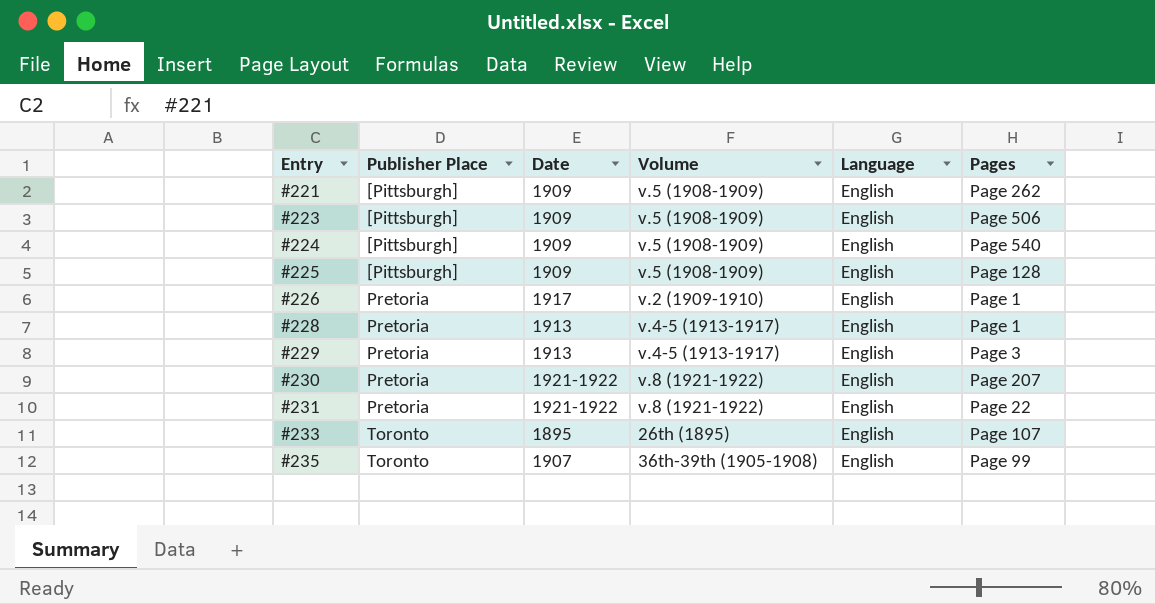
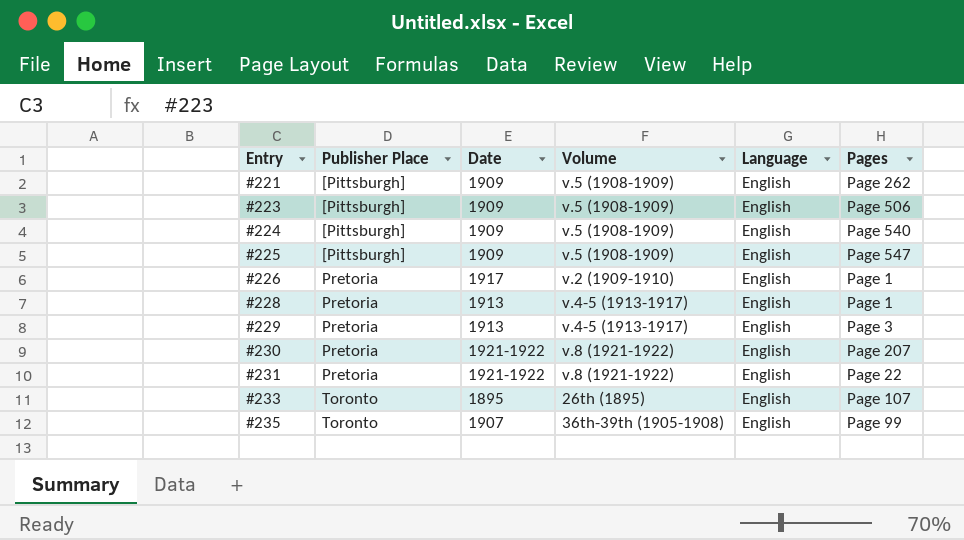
#225 | Pages: Page 128 -> Page 547

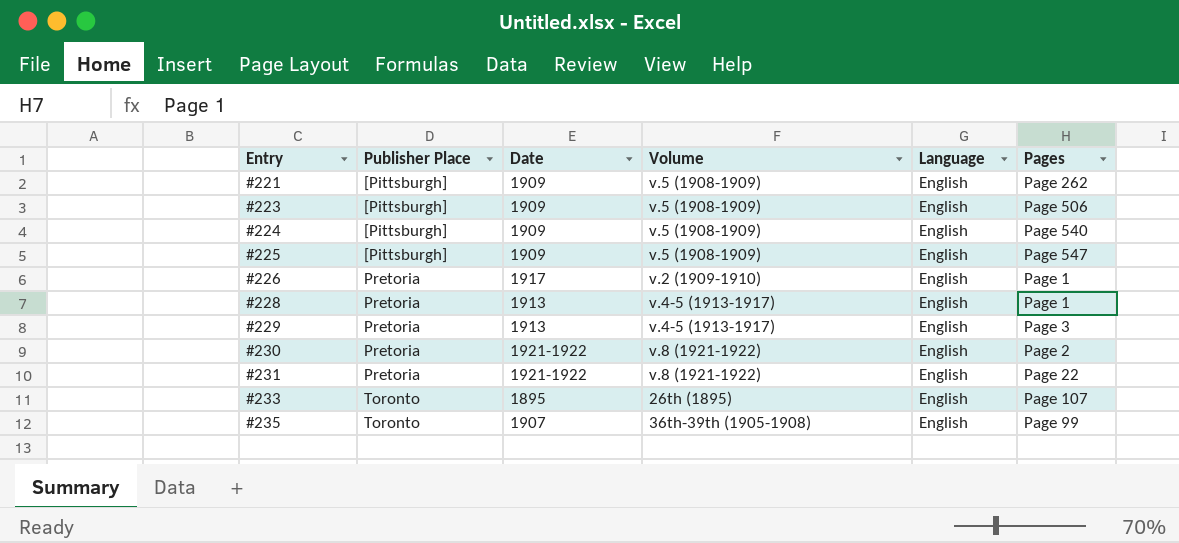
#230 | Pages: Page 207 -> Page 2

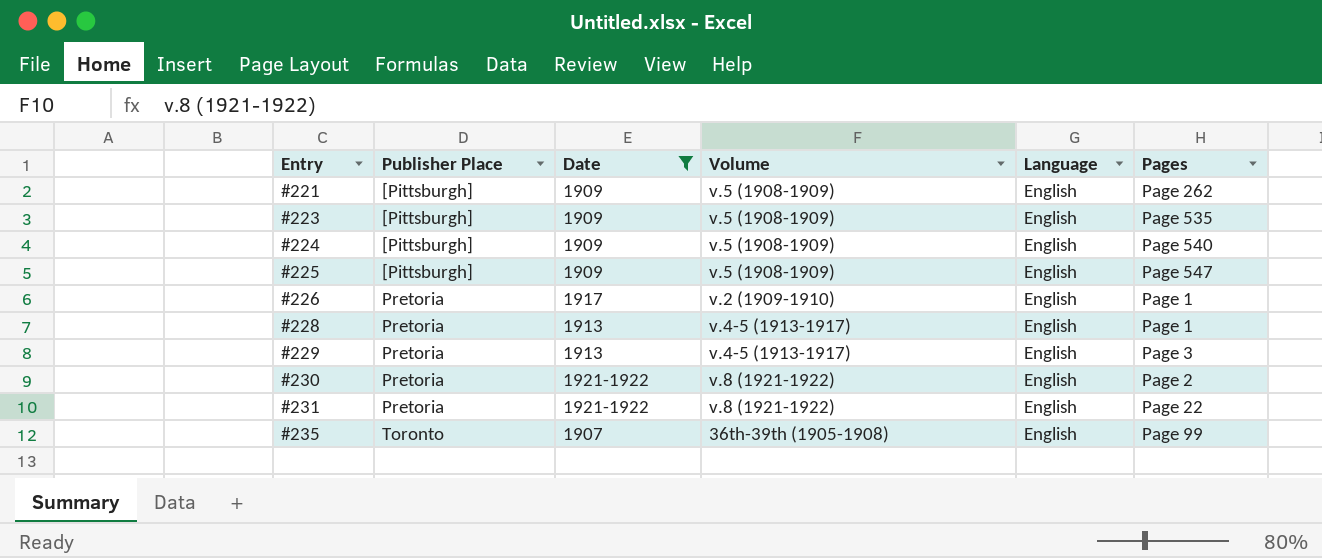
filter: none -> Date != 1895
#223 | Pages: Page 506 -> Page 535

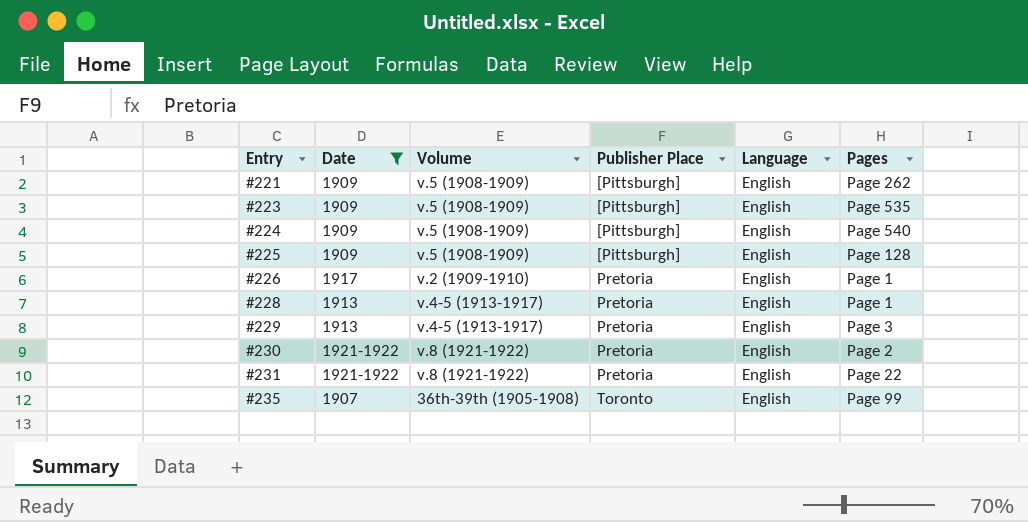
column Publisher Place | position: 2 -> 4
#225 | Pages: Page 547 -> Page 128

